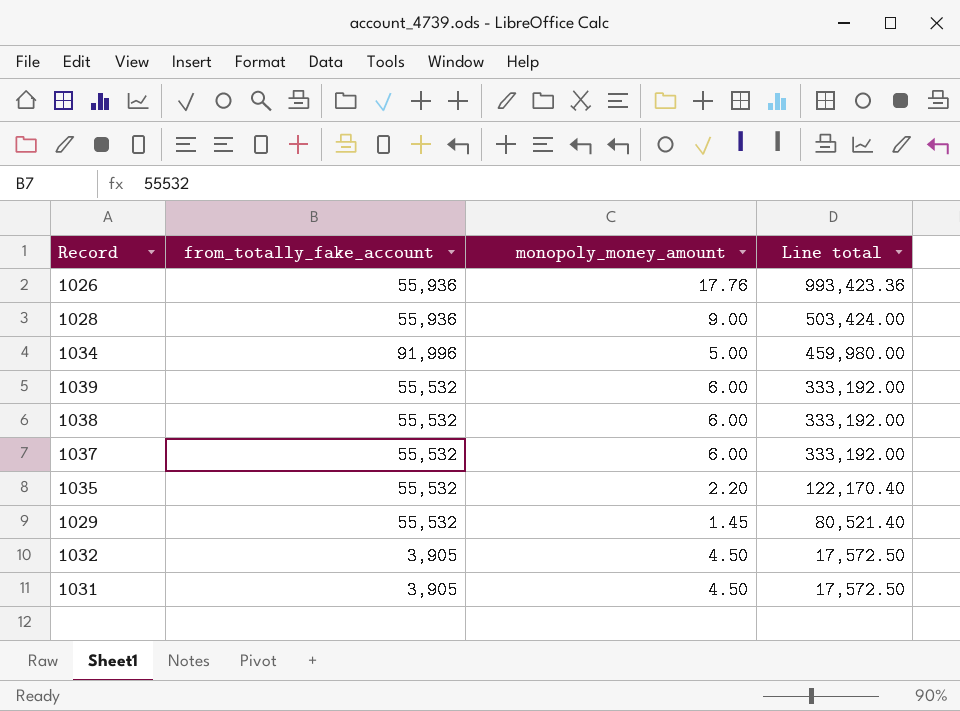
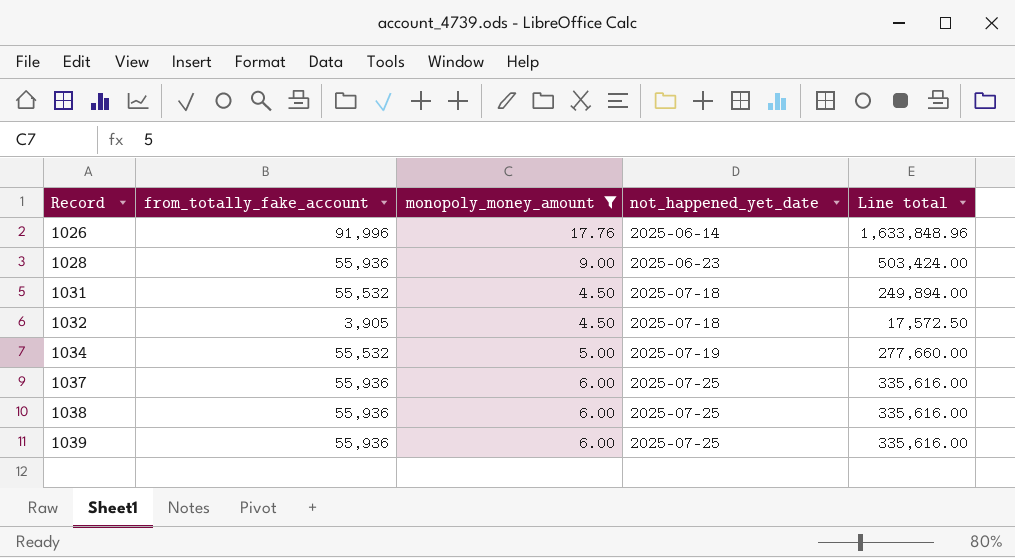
filter: none -> monopoly_money_amount >= 4.50
row order: Line total descending -> Record ascending
column not_happened_yet_date | position: none -> 4
1026 | from_totally_fake_account: 55,936 -> 91,996
1026 | Line total: 993,423.36 -> 1,633,848.96
1031 | from_totally_fake_account: 3,905 -> 55,532
1031 | Line total: 17,572.50 -> 249,894.00
1034 | from_totally_fake_account: 91,996 -> 55,532
1034 | Line total: 459,980.00 -> 277,660.00
1037 | from_totally_fake_account: 55,532 -> 55,936
1037 | Line total: 333,192.00 -> 335,616.00
1038 | from_totally_fake_account: 55,532 -> 55,936
1038 | Line total: 333,192.00 -> 335,616.00
1039 | from_totally_fake_account: 55,532 -> 55,936
1039 | Line total: 333,192.00 -> 335,616.00

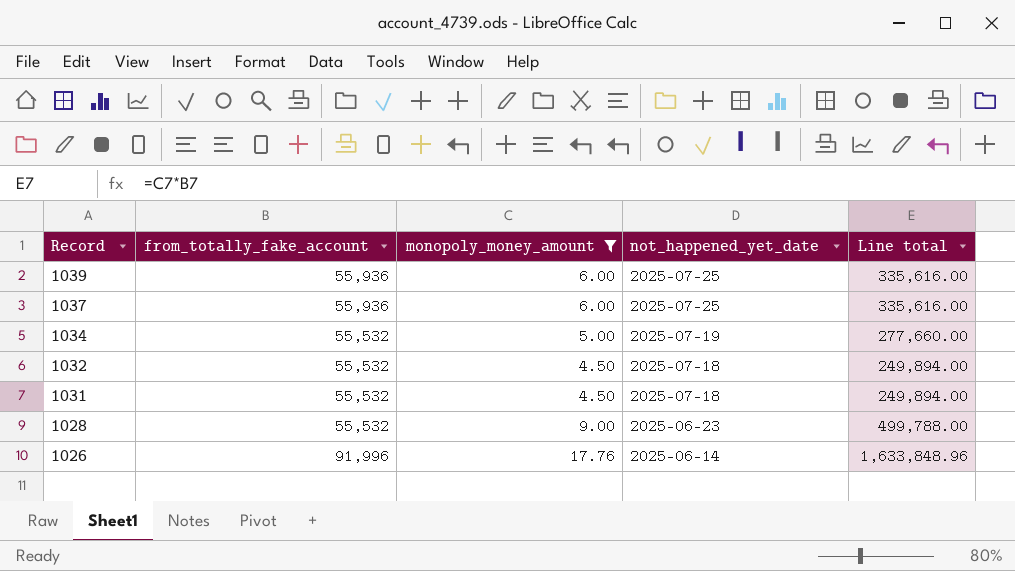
row order: Record ascending -> Record descending
row 1038: 55,936 | 6.00 | 2025-07-25 | 335,616.00 -> none
1032 | from_totally_fake_account: 3,905 -> 55,532
1032 | Line total: 17,572.50 -> 249,894.00
1028 | from_totally_fake_account: 55,936 -> 55,532
1028 | Line total: 503,424.00 -> 499,788.00

